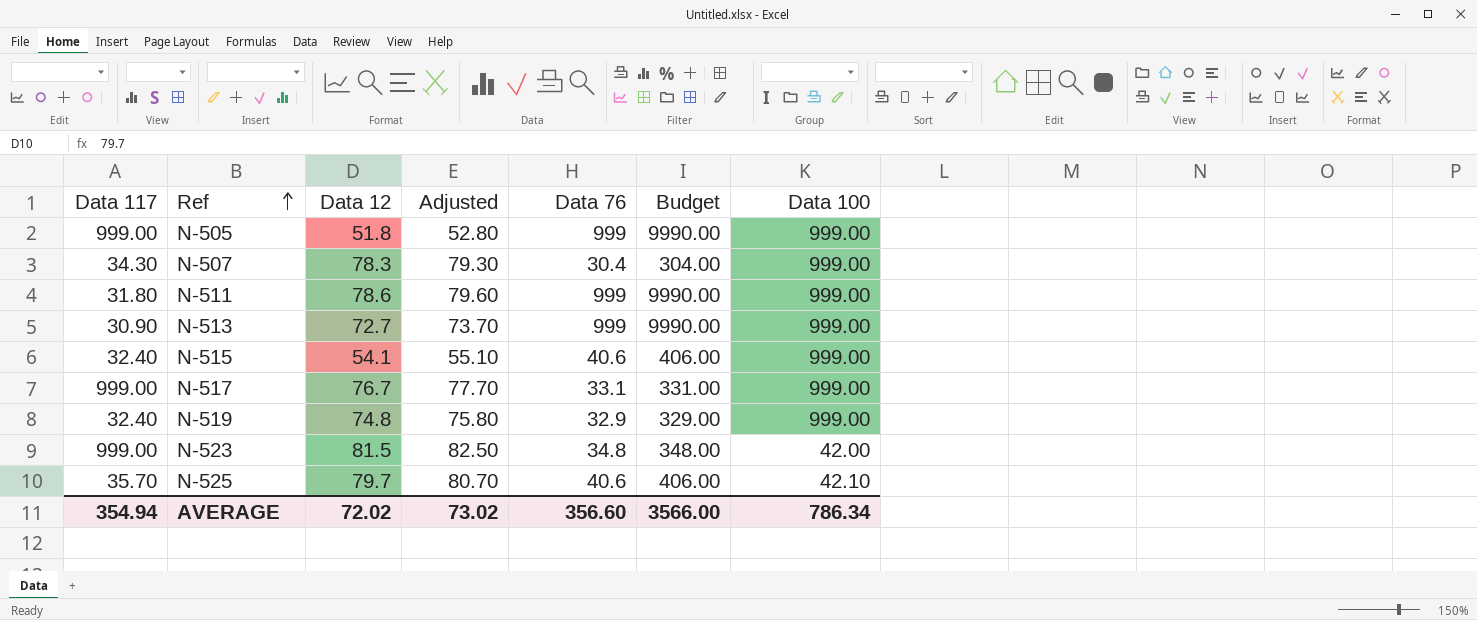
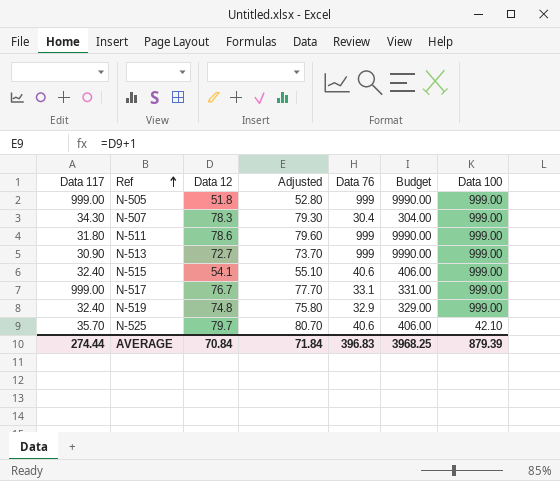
row N-523: 999.00 | 81.5 | 82.50 | 34.8 | 348.00 | 42.00 -> none
AVERAGE | Data 117: 354.94 -> 274.44
AVERAGE | Data 12: 72.02 -> 70.84
AVERAGE | Adjusted: 73.02 -> 71.84
AVERAGE | Data 76: 356.60 -> 396.83
AVERAGE | Budget: 3566.00 -> 3968.25
AVERAGE | Data 100: 786.34 -> 879.39

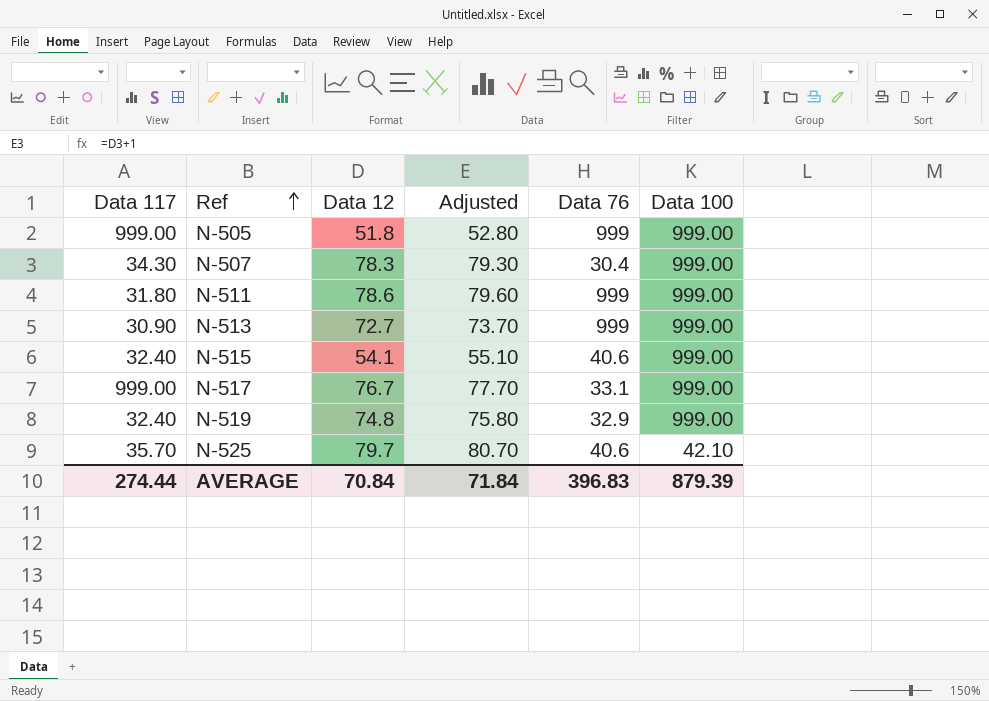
column Budget | formula: [Data 76] * 10 -> none

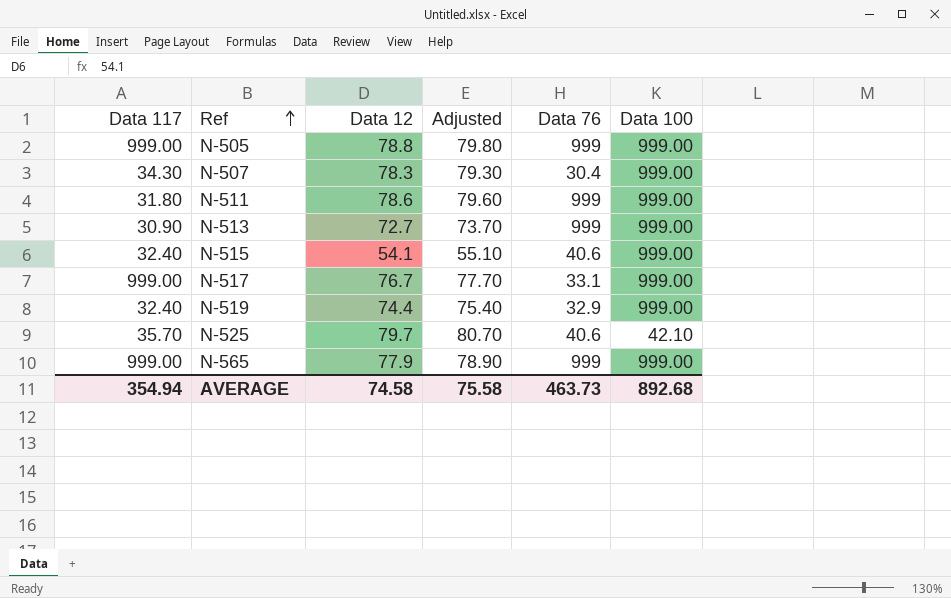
N-505 | Data 12: 51.8 -> 78.8
N-505 | Adjusted: 52.80 -> 79.80
N-519 | Data 12: 74.8 -> 74.4
N-519 | Adjusted: 75.80 -> 75.40
row N-565: none -> 999.00 | 77.9 | 78.90 | 999 | 999.00
AVERAGE | Data 117: 274.44 -> 354.94
AVERAGE | Data 12: 70.84 -> 74.58
AVERAGE | Adjusted: 71.84 -> 75.58
AVERAGE | Data 76: 396.83 -> 463.73
AVERAGE | Data 100: 879.39 -> 892.68

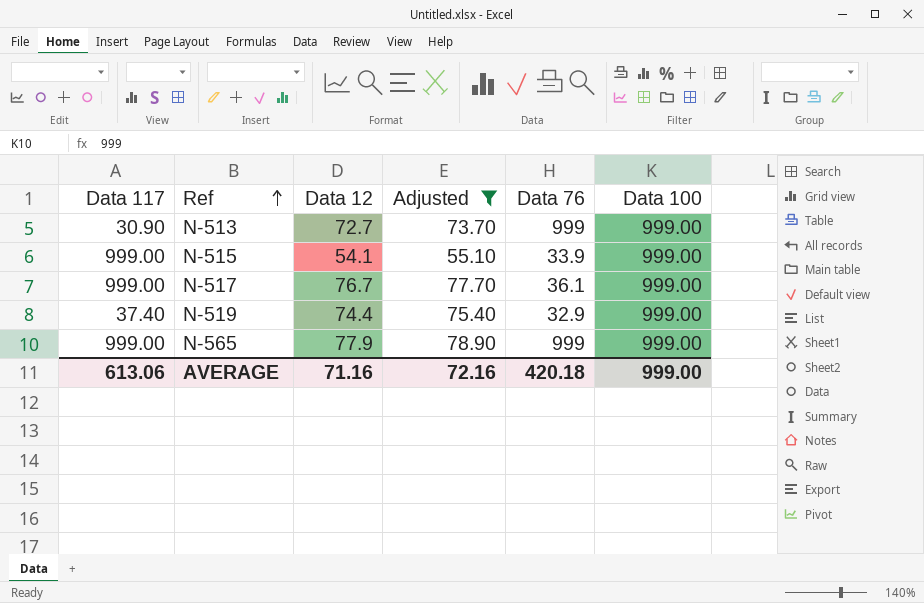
filter: none -> Adjusted <= 78.90
N-515 | Data 117: 32.40 -> 999.00
N-515 | Data 76: 40.6 -> 33.9
N-517 | Data 76: 33.1 -> 36.1
N-519 | Data 117: 32.40 -> 37.40
AVERAGE | Data 117: 354.94 -> 613.06
AVERAGE | Data 12: 74.58 -> 71.16
AVERAGE | Adjusted: 75.58 -> 72.16
AVERAGE | Data 76: 463.73 -> 420.18
AVERAGE | Data 100: 892.68 -> 999.00

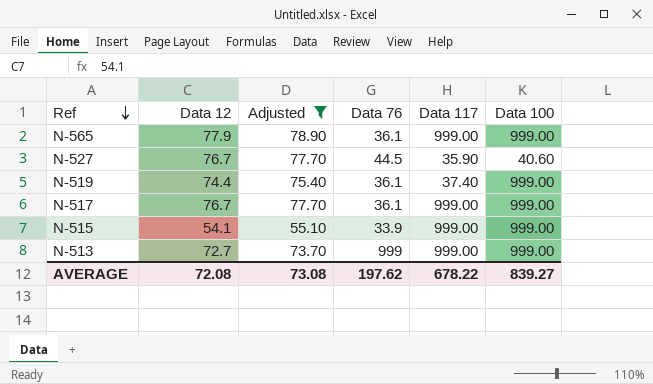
row order: Ref ascending -> Ref descending
column Data 117 | position: 1 -> 5
N-565 | Data 76: 999 -> 36.1
row N-527: none -> 76.7 | 77.70 | 44.5 | 35.90 | 40.60
N-519 | Data 76: 32.9 -> 36.1
N-513 | Data 117: 30.90 -> 999.00
AVERAGE | Data 12: 71.16 -> 72.08
AVERAGE | Adjusted: 72.16 -> 73.08
AVERAGE | Data 76: 420.18 -> 197.62
AVERAGE | Data 117: 613.06 -> 678.22
AVERAGE | Data 100: 999.00 -> 839.27

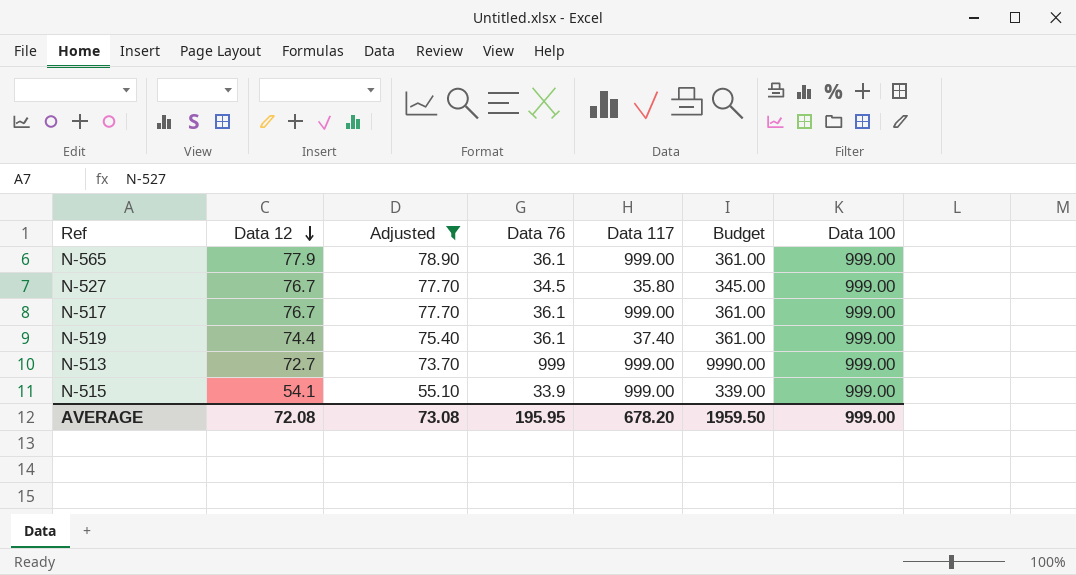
row order: Ref descending -> Data 12 descending
column Budget | formula: none -> [Data 76] * 10
N-527 | Data 76: 44.5 -> 34.5
N-527 | Data 117: 35.90 -> 35.80
N-527 | Data 100: 40.60 -> 999.00
AVERAGE | Data 76: 197.62 -> 195.95
AVERAGE | Data 117: 678.22 -> 678.20
AVERAGE | Data 100: 839.27 -> 999.00

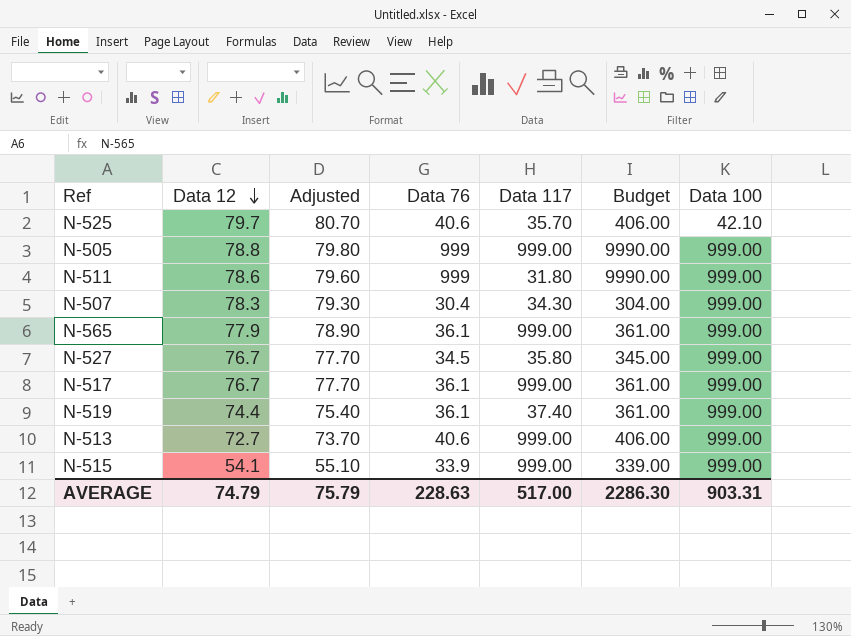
filter: Adjusted <= 78.90 -> none
N-513 | Data 76: 999 -> 40.6
N-513 | Budget: 9990.00 -> 406.00
AVERAGE | Data 12: 72.08 -> 74.79
AVERAGE | Adjusted: 73.08 -> 75.79
AVERAGE | Data 76: 195.95 -> 228.63
AVERAGE | Data 117: 678.20 -> 517.00
AVERAGE | Budget: 1959.50 -> 2286.30
AVERAGE | Data 100: 999.00 -> 903.31

